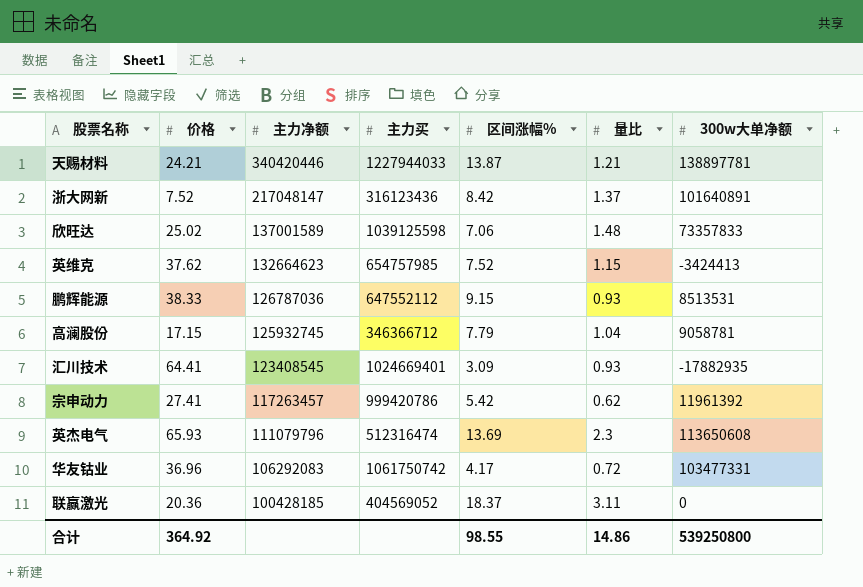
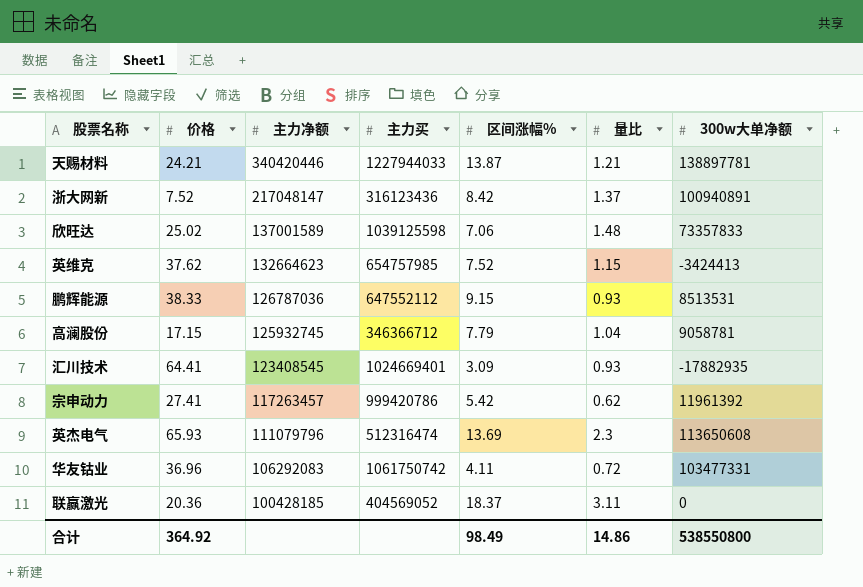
浙大网新 | 300w大单净额: 101640891 -> 100940891
华友钴业 | 区间涨幅%: 4.17 -> 4.11
合计 | 区间涨幅%: 98.55 -> 98.49
合计 | 300w大单净额: 539250800 -> 538550800

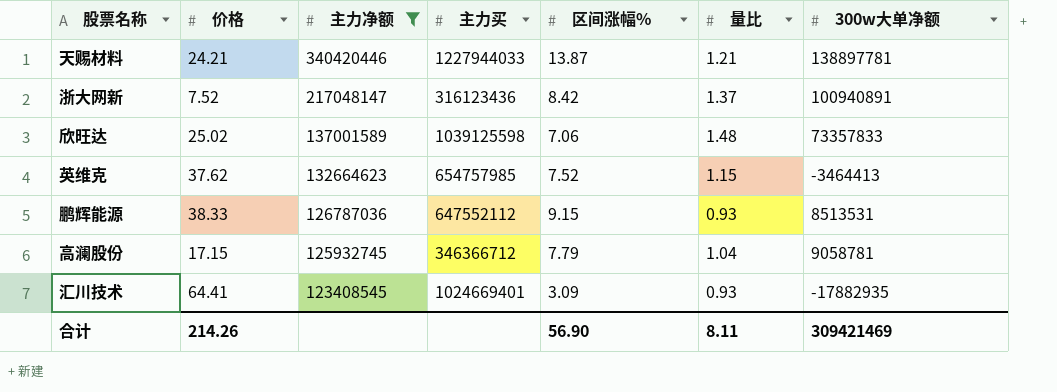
filter: none -> 主力净额 >= 123408545
英维克 | 300w大单净额: -3424413 -> -3464413
合计 | 价格: 364.92 -> 214.26
合计 | 区间涨幅%: 98.49 -> 56.90
合计 | 量比: 14.86 -> 8.11
合计 | 300w大单净额: 538550800 -> 309421469

